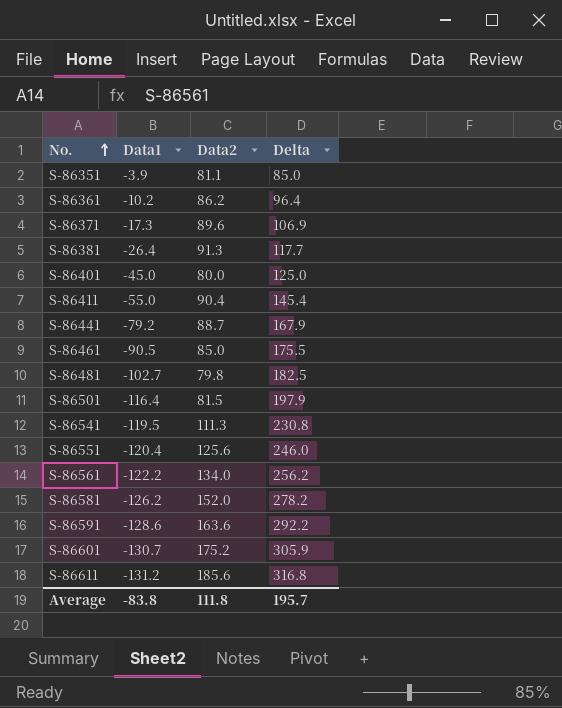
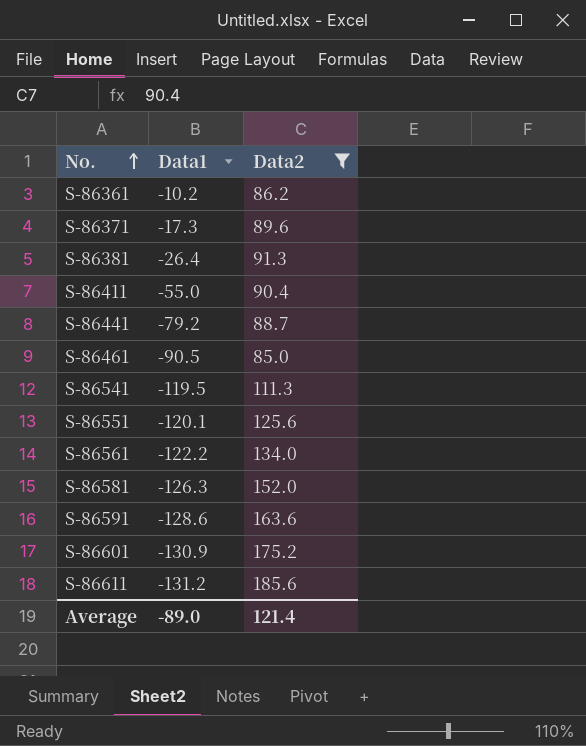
filter: none -> Data2 >= 85.0
column Delta | formula: [Data2] - [Data1] -> none
S-86551 | Data1: -120.4 -> -120.1
S-86581 | Data1: -126.2 -> -126.3
S-86601 | Data1: -130.7 -> -130.9
Average | Data1: -83.8 -> -89.0
Average | Data2: 111.8 -> 121.4

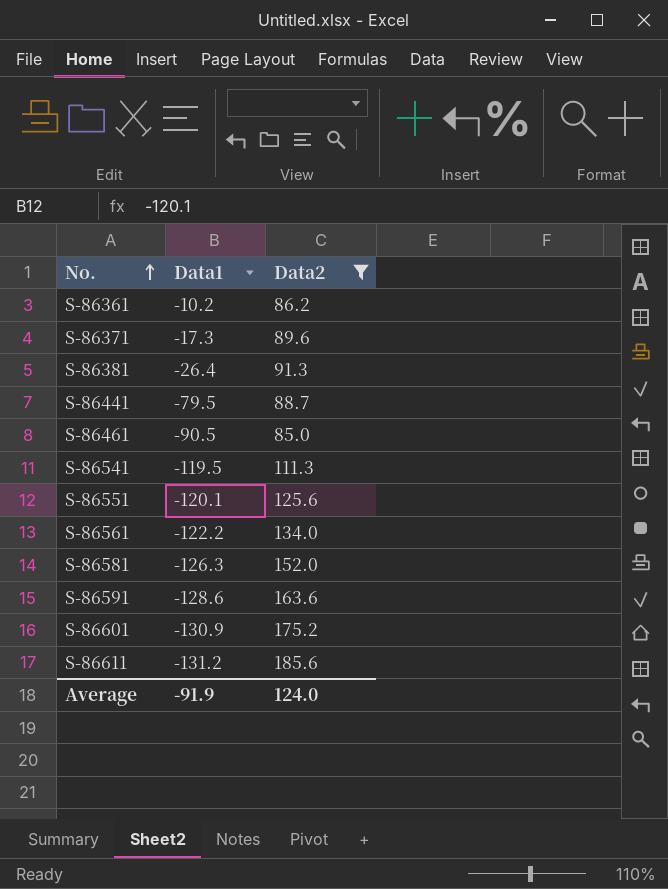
row S-86411: -55.0 | 90.4 -> none
S-86441 | Data1: -79.2 -> -79.5
Average | Data1: -89.0 -> -91.9
Average | Data2: 121.4 -> 124.0

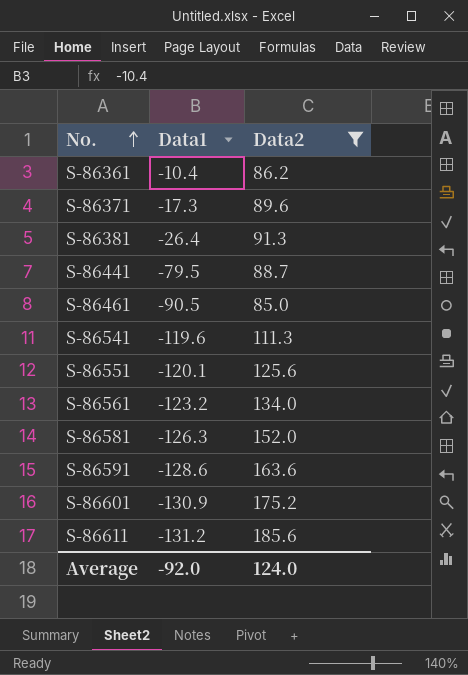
S-86361 | Data1: -10.2 -> -10.4
S-86541 | Data1: -119.5 -> -119.6
S-86561 | Data1: -122.2 -> -123.2
Average | Data1: -91.9 -> -92.0

